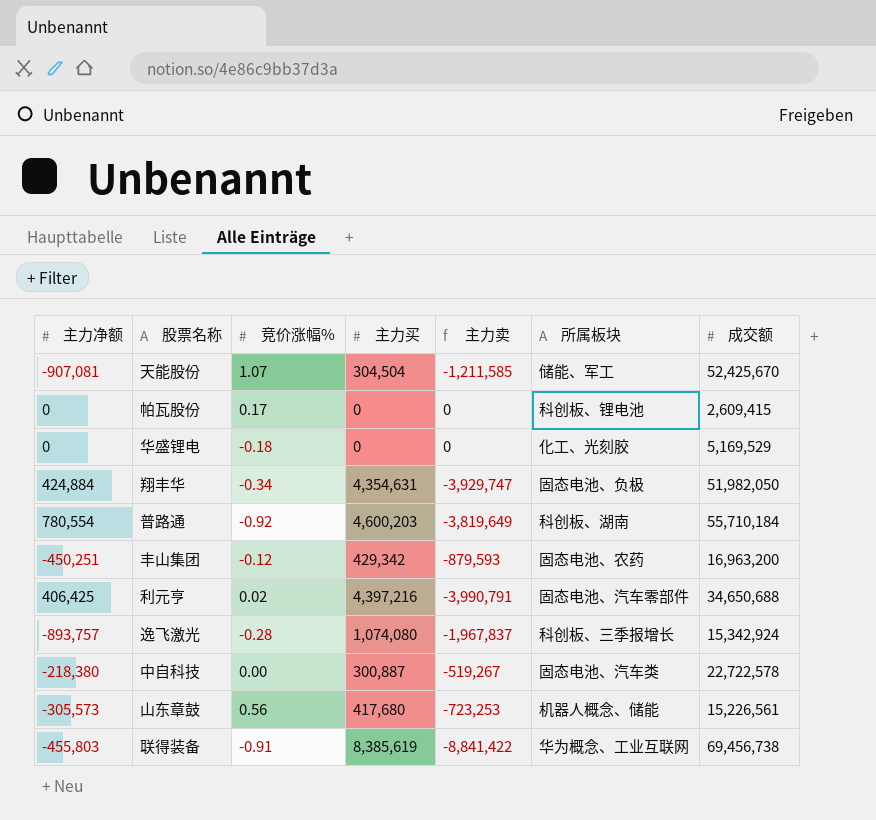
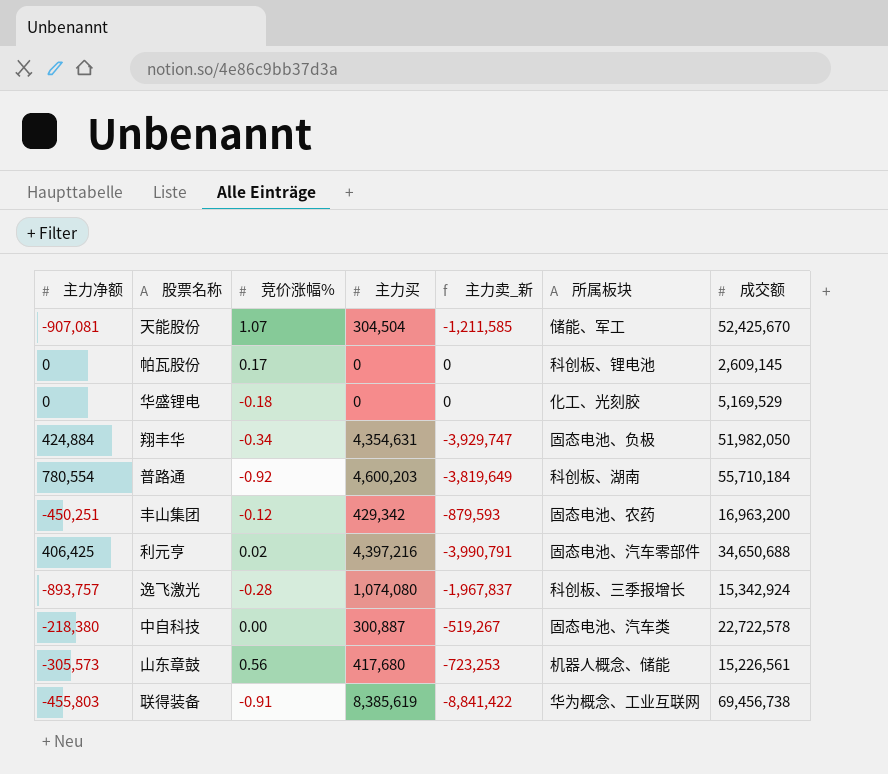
column name: 主力卖 -> 主力卖_新
帕瓦股份 | 成交额: 2,609,415 -> 2,609,145

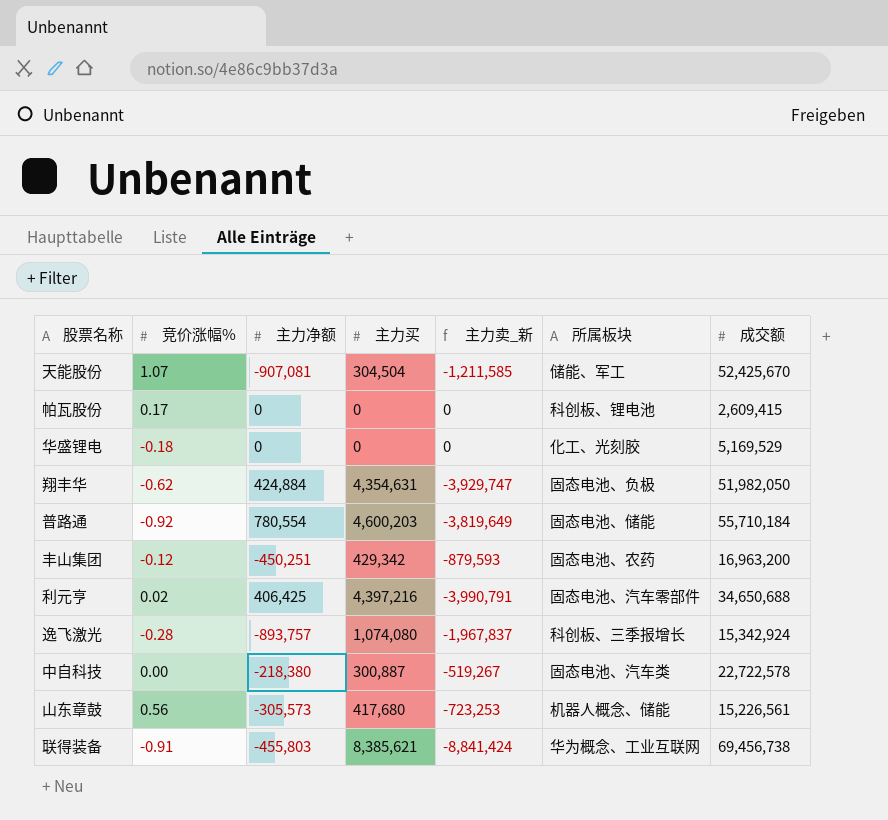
column 主力净额 | position: 1 -> 3
帕瓦股份 | 成交额: 2,609,145 -> 2,609,415
翔丰华 | 竞价涨幅%: -0.34 -> -0.62
普路通 | 所属板块: 科创板、湖南 -> 固态电池、储能
联得装备 | 主力买: 8,385,619 -> 8,385,621
联得装备 | 主力卖_新: -8,841,422 -> -8,841,424

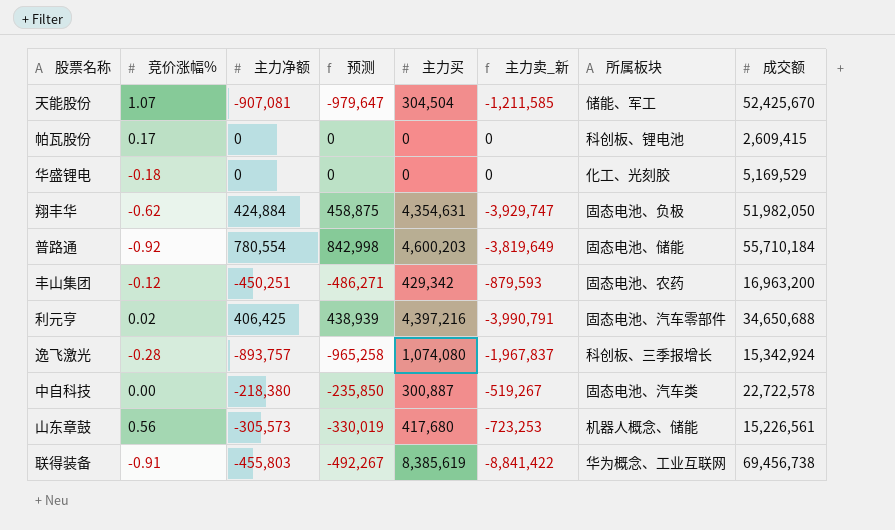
column 预测 | formula: none -> [主力净额] * 1.08
联得装备 | 主力买: 8,385,621 -> 8,385,619
联得装备 | 主力卖_新: -8,841,424 -> -8,841,422

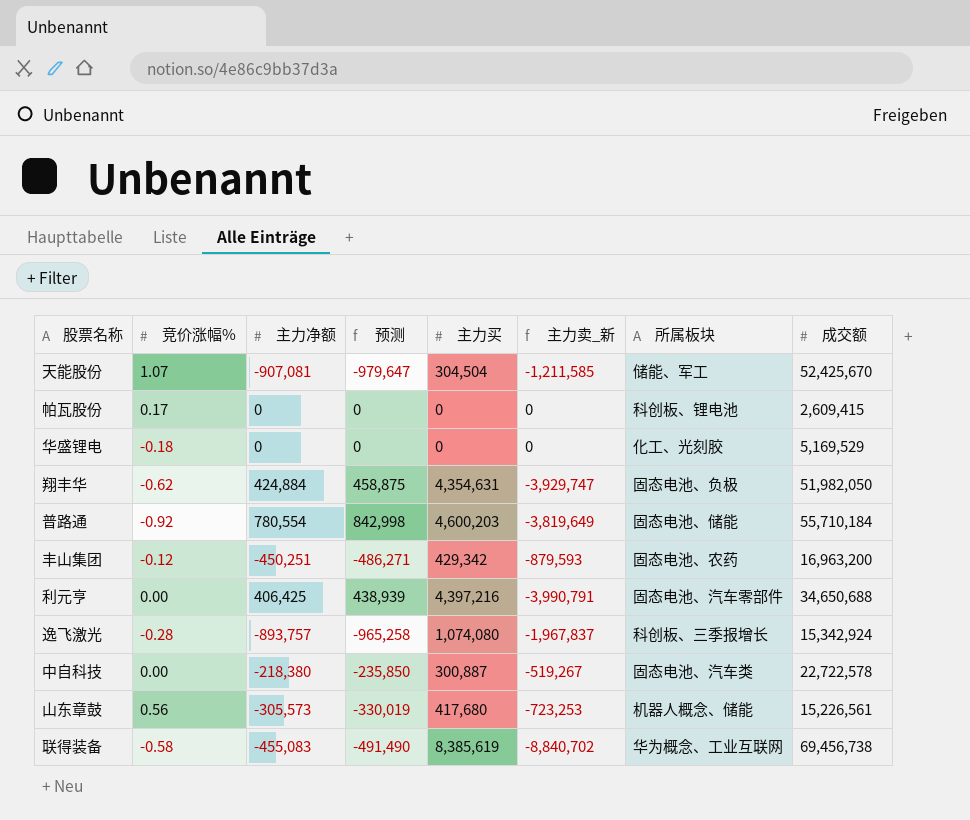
利元亨 | 竞价涨幅%: 0.02 -> 0.00
联得装备 | 竞价涨幅%: -0.91 -> -0.58
联得装备 | 主力净额: -455,803 -> -455,083
联得装备 | 预测: -492,267 -> -491,490
联得装备 | 主力卖_新: -8,841,422 -> -8,840,702

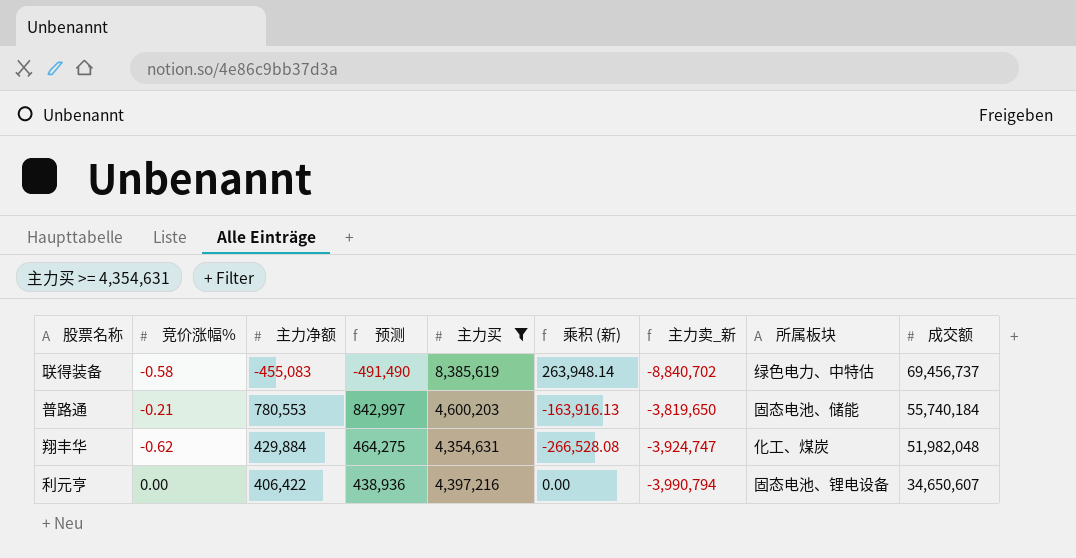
filter: none -> 主力买 >= 4,354,631
row order: none -> 成交额 descending
column 乘积 (新) | formula: none -> [竞价涨幅%] * [主力净额]
联得装备 | 所属板块: 华为概念、工业互联网 -> 绿色电力、中特估
联得装备 | 成交额: 69,456,738 -> 69,456,737
普路通 | 竞价涨幅%: -0.92 -> -0.21
普路通 | 主力净额: 780,554 -> 780,553
普路通 | 预测: 842,998 -> 842,997
普路通 | 主力卖_新: -3,819,649 -> -3,819,650
普路通 | 成交额: 55,710,184 -> 55,740,184
翔丰华 | 主力净额: 424,884 -> 429,884
翔丰华 | 预测: 458,875 -> 464,275
翔丰华 | 主力卖_新: -3,929,747 -> -3,924,747
翔丰华 | 所属板块: 固态电池、负极 -> 化工、煤炭
翔丰华 | 成交额: 51,982,050 -> 51,982,048
利元亨 | 主力净额: 406,425 -> 406,422
利元亨 | 预测: 438,939 -> 438,936
利元亨 | 主力卖_新: -3,990,791 -> -3,990,794
利元亨 | 所属板块: 固态电池、汽车零部件 -> 固态电池、锂电设备
利元亨 | 成交额: 34,650,688 -> 34,650,607

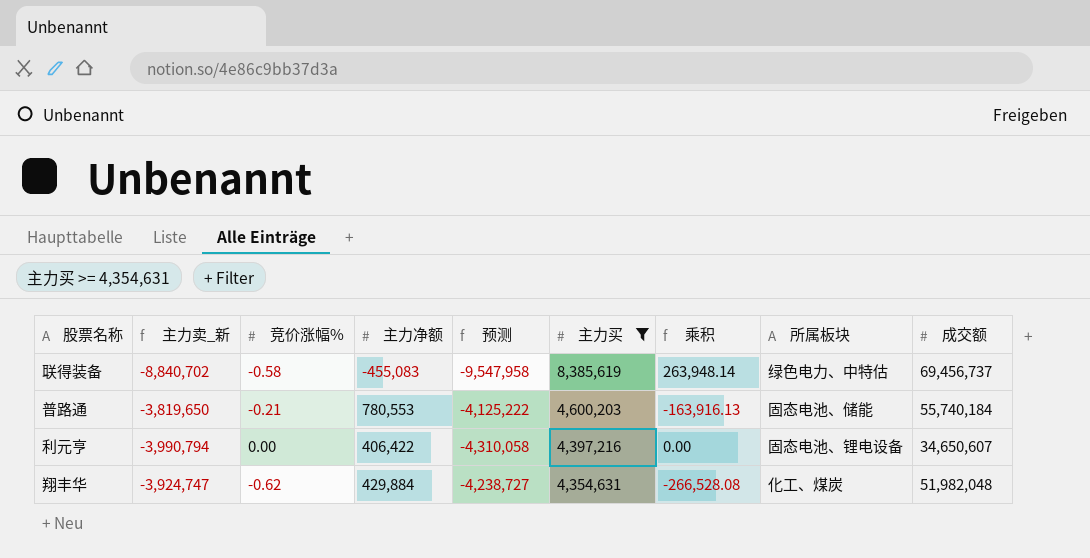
row order: 成交额 descending -> 主力买 descending
column 主力卖_新 | position: 7 -> 2
column 预测 | formula: [主力净额] * 1.08 -> [主力卖_新] * 1.08
column name: 乘积 (新) -> 乘积

